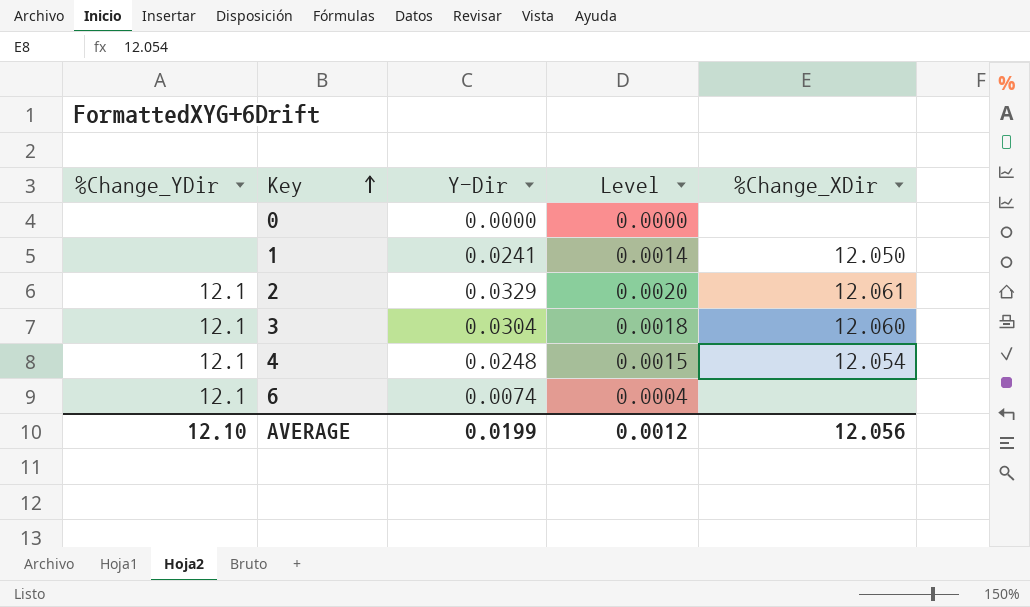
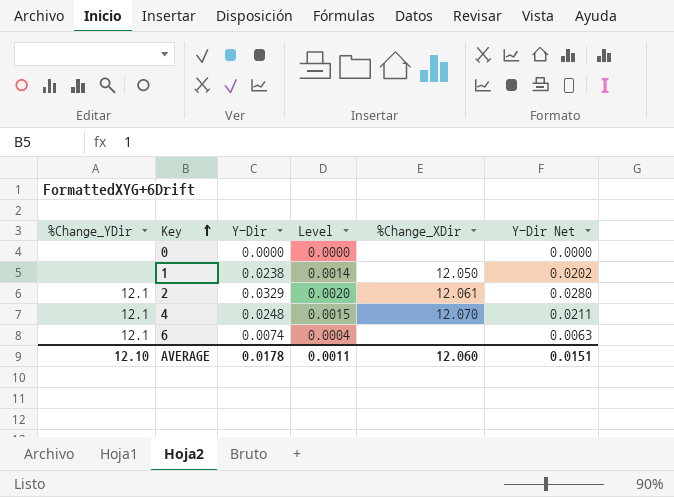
column Y-Dir Net | formula: none -> [Y-Dir] * 0.85
row 3: 12.1 | 0.0304 | 0.0018 | 12.060 -> none
1 | Y-Dir: 0.0241 -> 0.0238
4 | %Change_XDir: 12.054 -> 12.070
AVERAGE | Y-Dir: 0.0199 -> 0.0178
AVERAGE | Level: 0.0012 -> 0.0011
AVERAGE | %Change_XDir: 12.056 -> 12.060

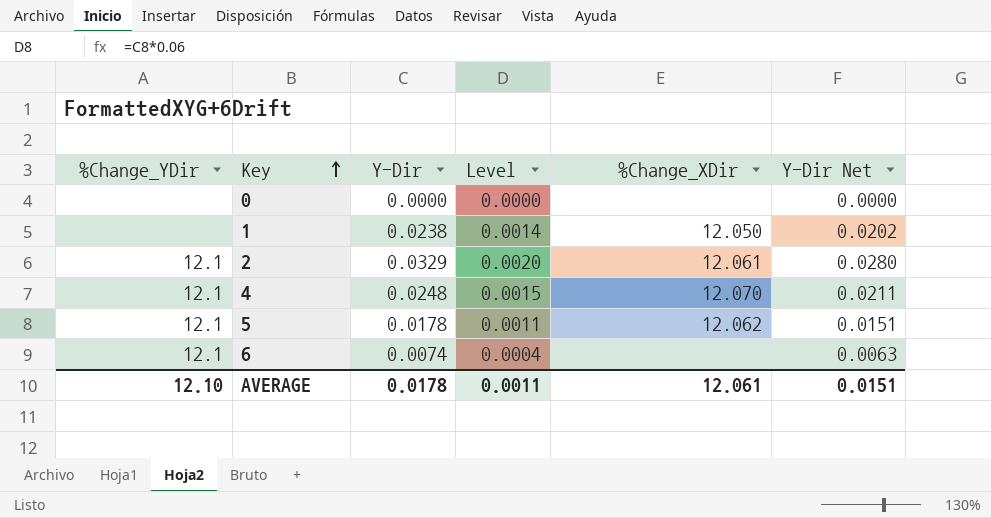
row 5: none -> 12.1 | 0.0178 | 0.0011 | 12.062 | 0.0151
AVERAGE | %Change_XDir: 12.060 -> 12.061

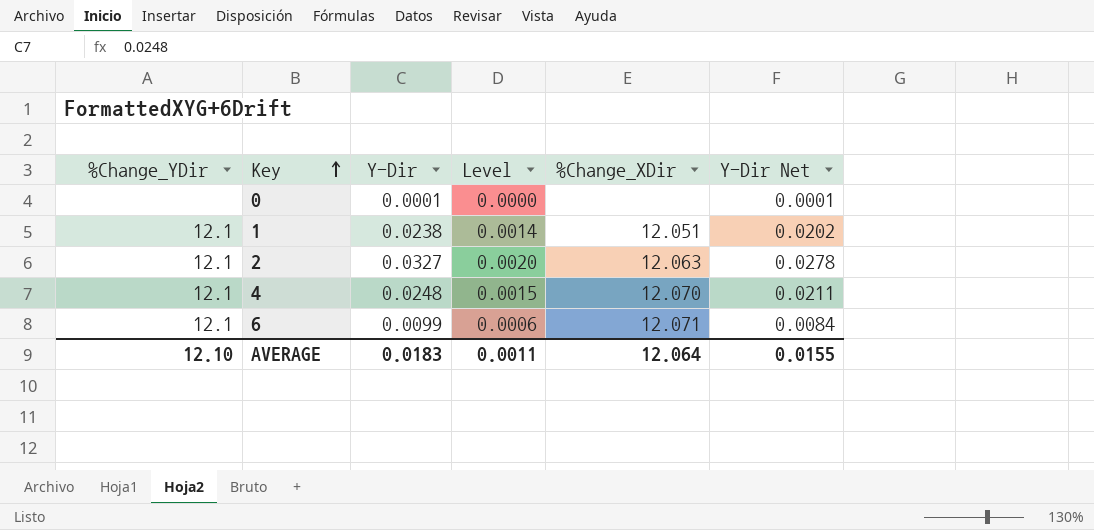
row 5: 12.1 | 0.0178 | 0.0011 | 12.062 | 0.0151 -> none
0 | Y-Dir: 0.0000 -> 0.0001
0 | Y-Dir Net: 0.0000 -> 0.0001
1 | %Change_YDir: none -> 12.1
1 | %Change_XDir: 12.050 -> 12.051
2 | Y-Dir: 0.0329 -> 0.0327
2 | %Change_XDir: 12.061 -> 12.063
2 | Y-Dir Net: 0.0280 -> 0.0278
6 | Y-Dir: 0.0074 -> 0.0099
6 | Level: 0.0004 -> 0.0006
6 | %Change_XDir: none -> 12.071
6 | Y-Dir Net: 0.0063 -> 0.0084
AVERAGE | Y-Dir: 0.0178 -> 0.0183
AVERAGE | %Change_XDir: 12.061 -> 12.064
AVERAGE | Y-Dir Net: 0.0151 -> 0.0155

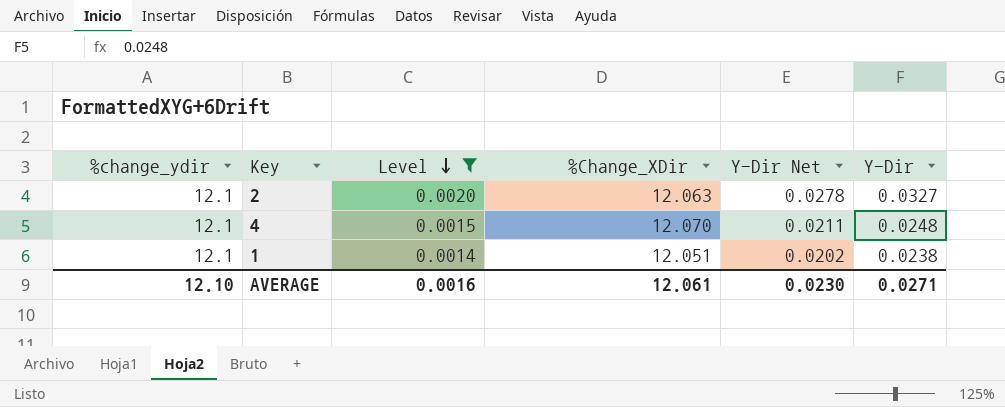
filter: none -> Level >= 0.0014
row order: Key ascending -> Level descending
column name: %Change_YDir -> %change_ydir
column Y-Dir | position: 3 -> 6
AVERAGE | Level: 0.0011 -> 0.0016
AVERAGE | %Change_XDir: 12.064 -> 12.061
AVERAGE | Y-Dir Net: 0.0155 -> 0.0230
AVERAGE | Y-Dir: 0.0183 -> 0.0271

